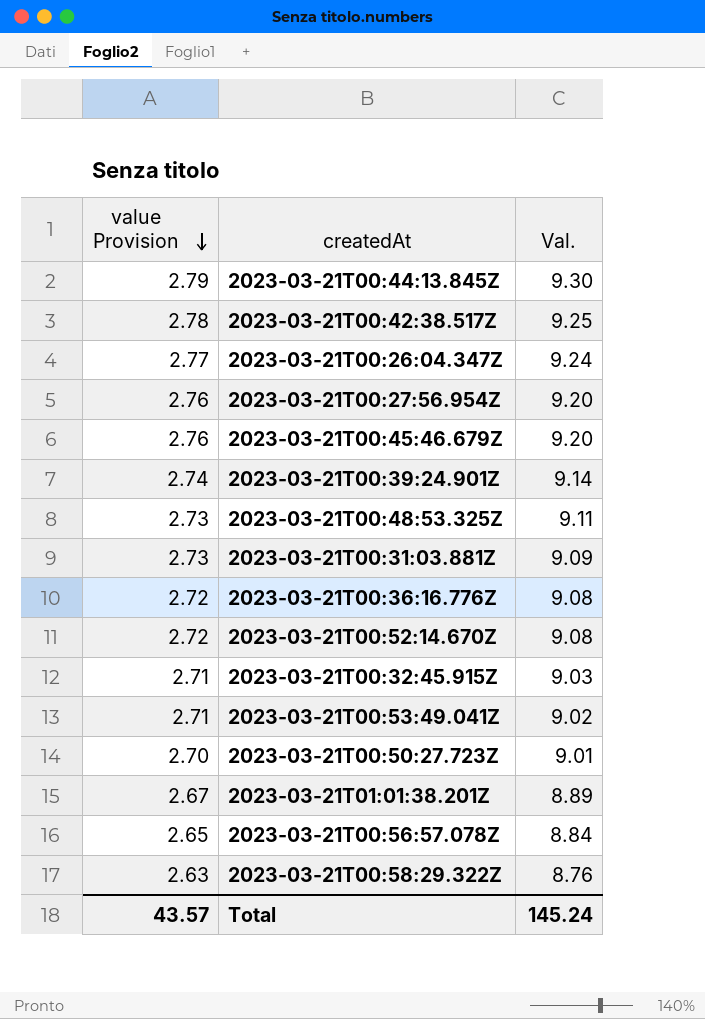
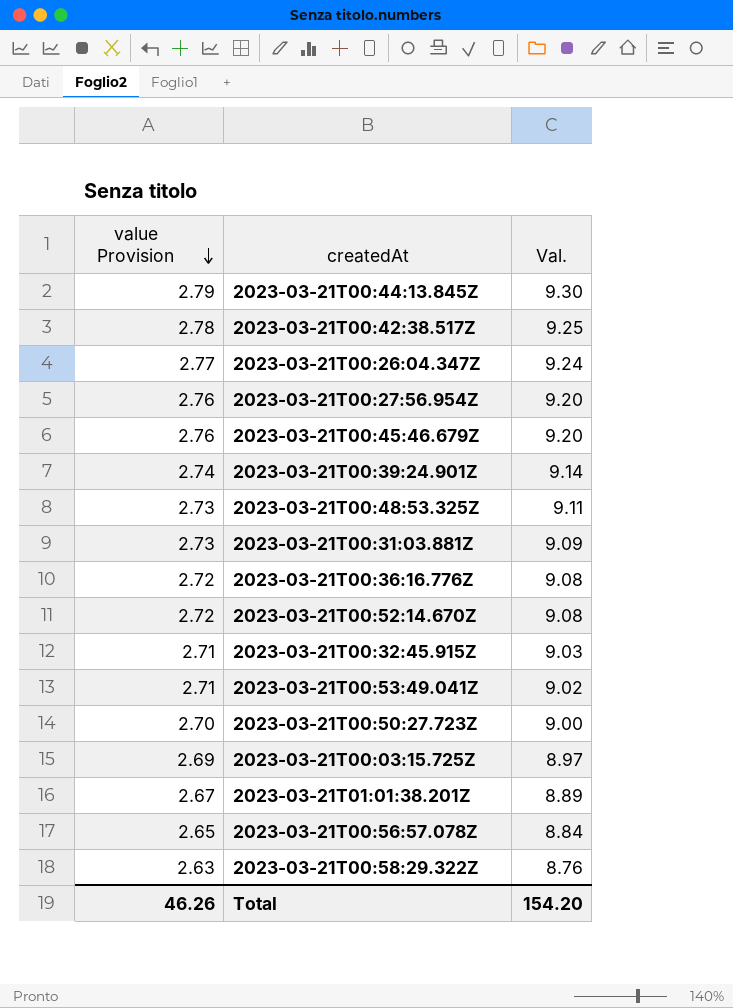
2023-03-21T00:50:27.723Z | Val.: 9.01 -> 9.00
row 2023-03-21T00:03:15.725Z: none -> 2.69 | 8.97
Total | value Provision: 43.57 -> 46.26
Total | Val.: 145.24 -> 154.20

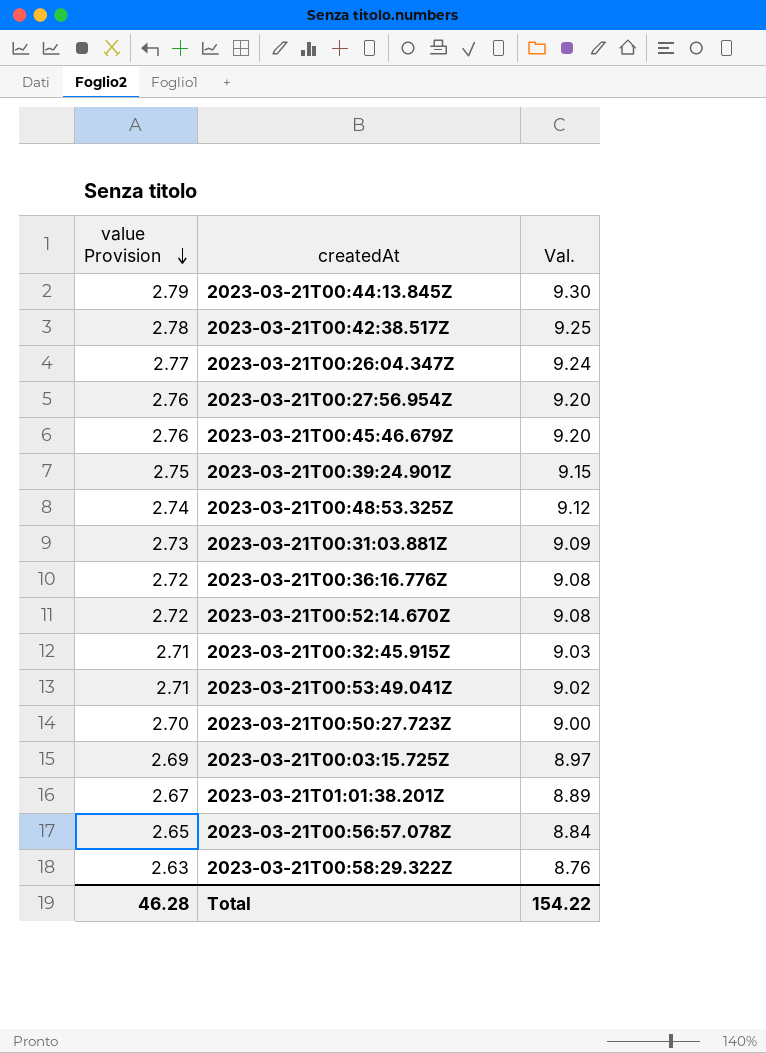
2023-03-21T00:39:24.901Z | value Provision: 2.74 -> 2.75
2023-03-21T00:39:24.901Z | Val.: 9.14 -> 9.15
2023-03-21T00:48:53.325Z | value Provision: 2.73 -> 2.74
2023-03-21T00:48:53.325Z | Val.: 9.11 -> 9.12
Total | value Provision: 46.26 -> 46.28
Total | Val.: 154.20 -> 154.22

